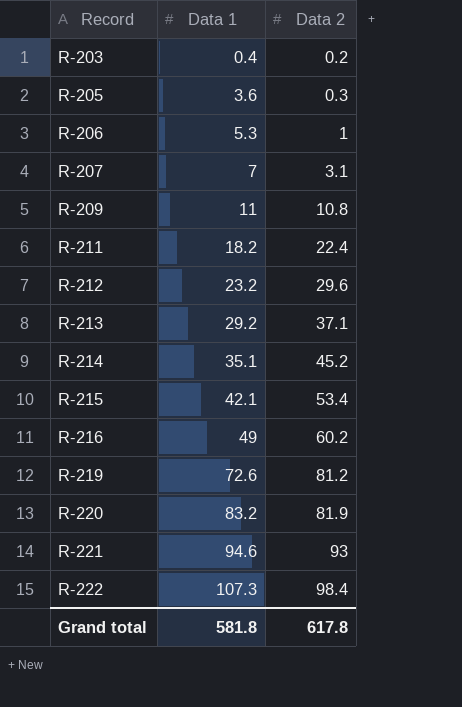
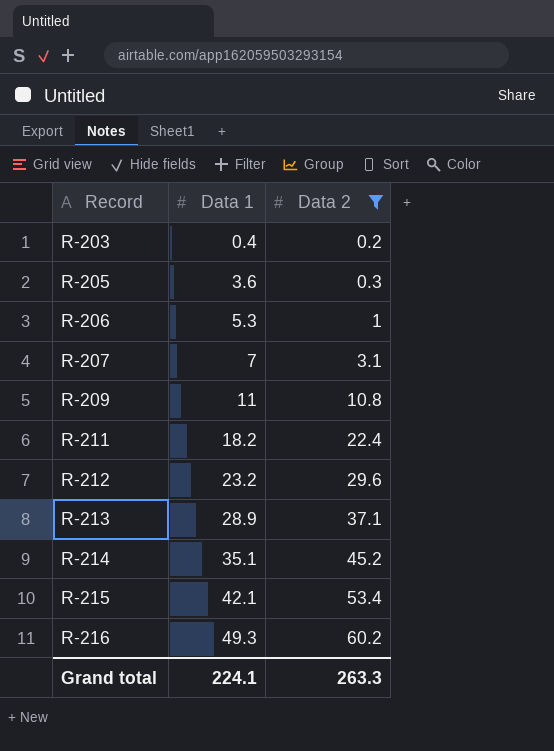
filter: none -> Data 2 <= 60.2
R-213 | Data 1: 29.2 -> 28.9
R-216 | Data 1: 49 -> 49.3
Grand total | Data 1: 581.8 -> 224.1
Grand total | Data 2: 617.8 -> 263.3

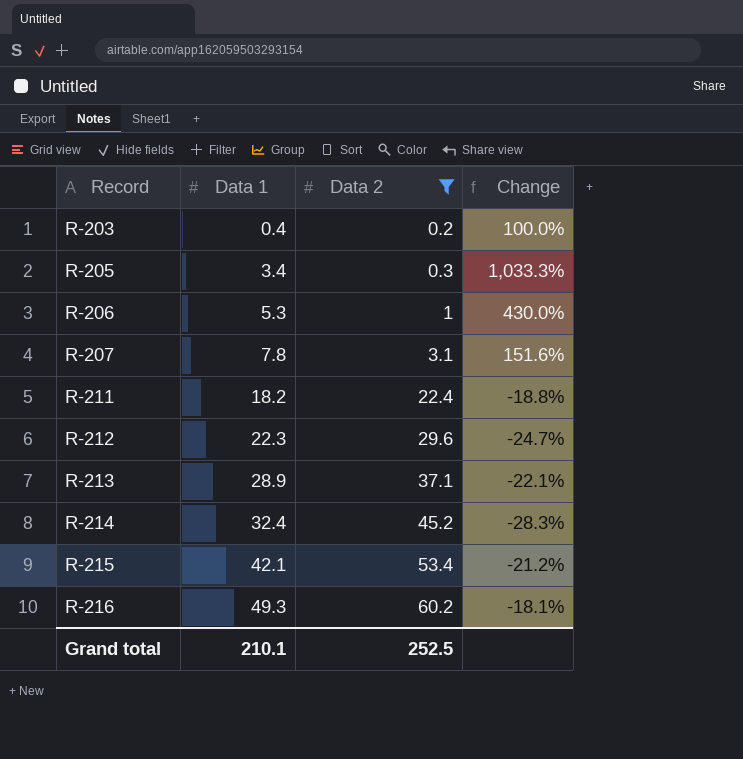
column Change | formula: none -> ([Data 1] - [Data 2]) / [Data 2]
row R-209: 11 | 10.8 -> none
R-205 | Data 1: 3.6 -> 3.4
R-207 | Data 1: 7 -> 7.8
R-212 | Data 1: 23.2 -> 22.3
R-214 | Data 1: 35.1 -> 32.4
Grand total | Data 1: 224.1 -> 210.1
Grand total | Data 2: 263.3 -> 252.5

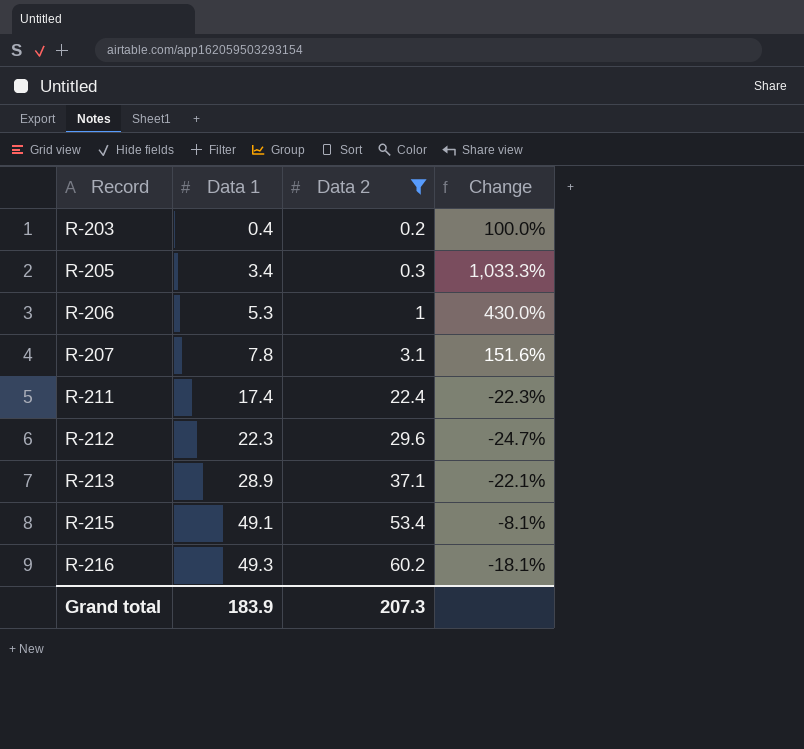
row R-214: 32.4 | 45.2 | -28.3% -> none
R-211 | Data 1: 18.2 -> 17.4
R-211 | Change: -18.8% -> -22.3%
R-215 | Data 1: 42.1 -> 49.1
R-215 | Change: -21.2% -> -8.1%
Grand total | Data 1: 210.1 -> 183.9
Grand total | Data 2: 252.5 -> 207.3

